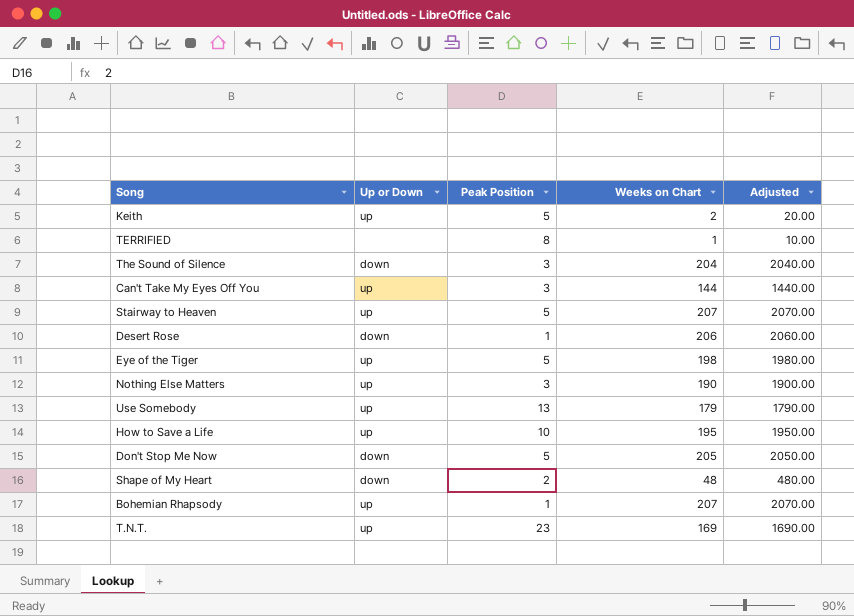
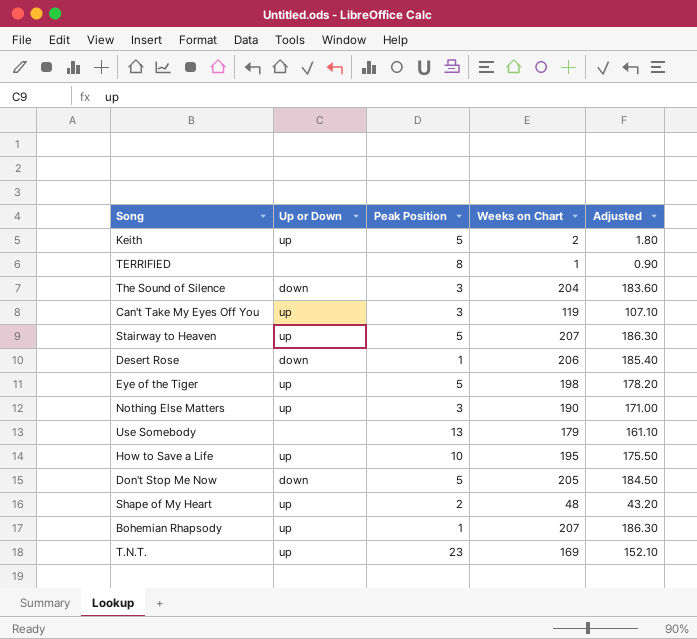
column Adjusted | formula: [Weeks on Chart] * 10 -> [Weeks on Chart] * 0.9
Can't Take My Eyes Off You | Weeks on Chart: 144 -> 119
Use Somebody | Up or Down: up -> none
Shape of My Heart | Up or Down: down -> up

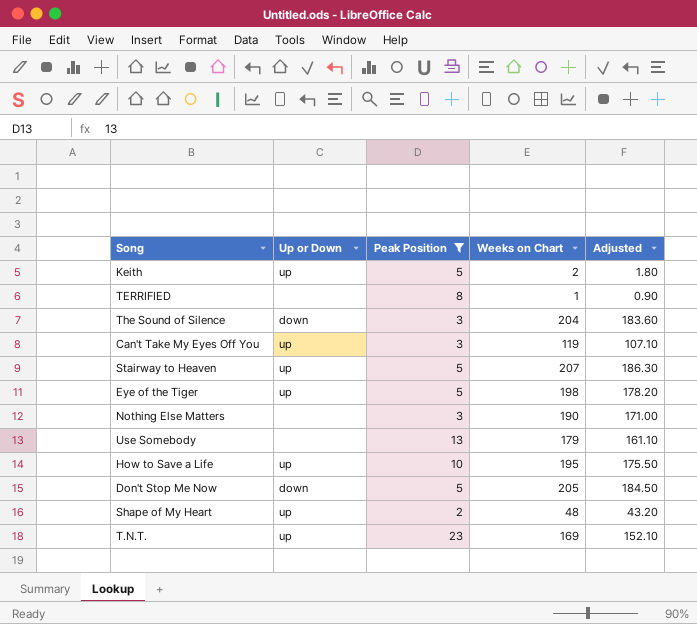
filter: none -> Peak Position != 1
Nothing Else Matters | Up or Down: up -> none

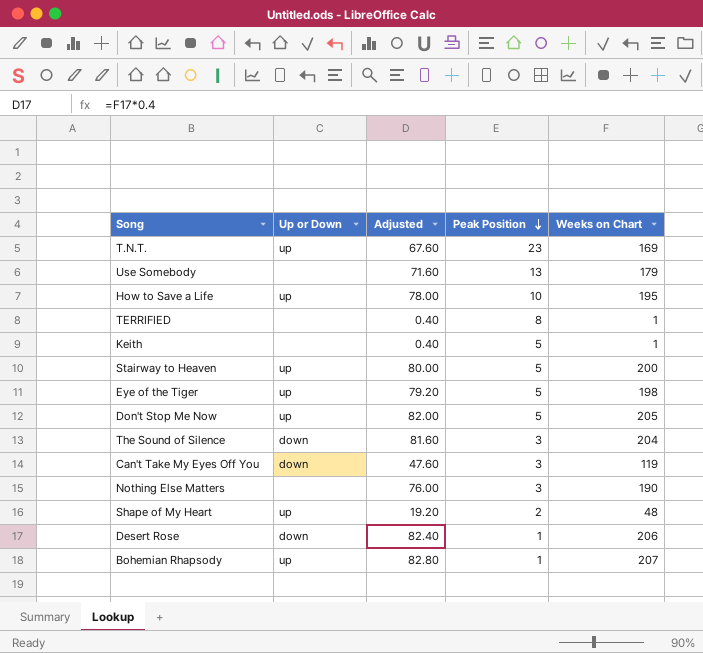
filter: Peak Position != 1 -> none
row order: none -> Peak Position descending
column Adjusted | formula: [Weeks on Chart] * 0.9 -> [Weeks on Chart] * 0.4
column Adjusted | position: 5 -> 3
Keith | Up or Down: up -> none
Keith | Weeks on Chart: 2 -> 1
Stairway to Heaven | Weeks on Chart: 207 -> 200
Don't Stop Me Now | Up or Down: down -> up
Can't Take My Eyes Off You | Up or Down: up -> down

